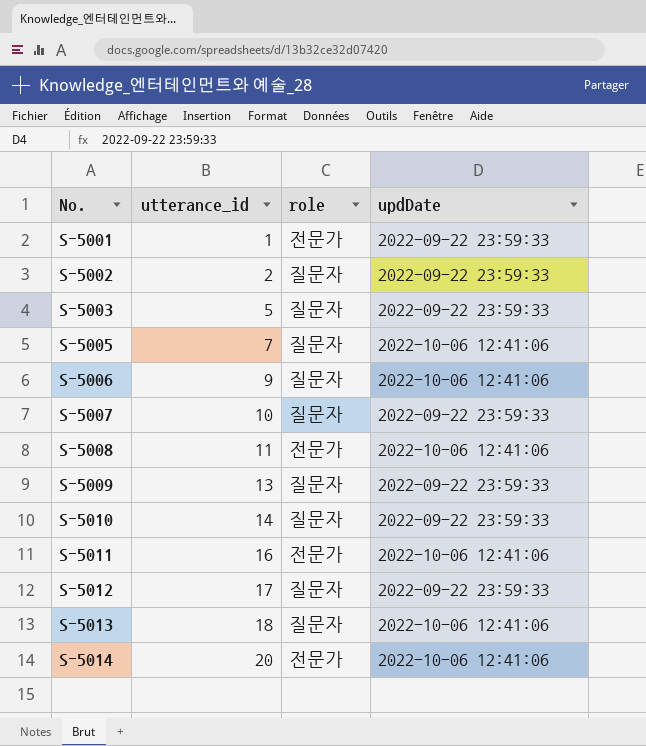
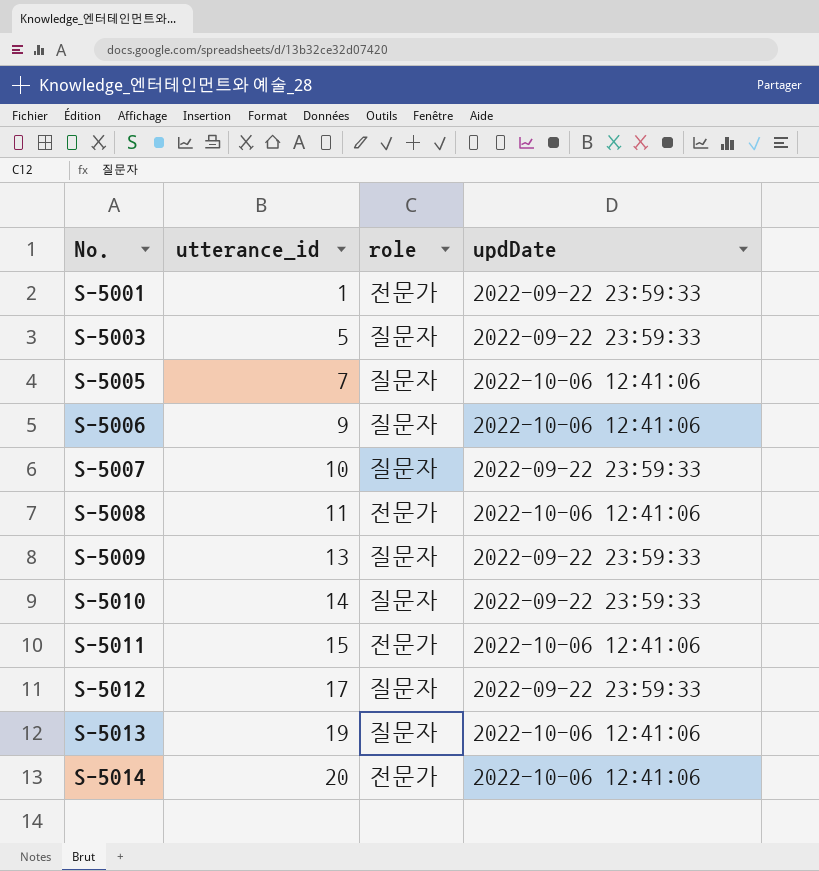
row S-5002: 2 | 질문자 | 2022-09-22 23:59:33 -> none
S-5011 | utterance_id: 16 -> 15
S-5013 | utterance_id: 18 -> 19

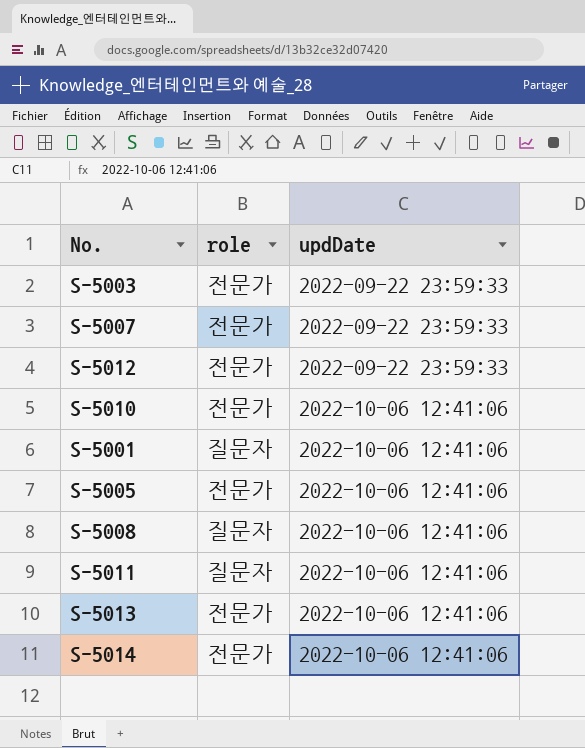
row order: No. ascending -> updDate ascending
column utterance_id | position: 2 -> none
row S-5006: 9 | 질문자 | 2022-10-06 12:41:06 -> none
row S-5009: 13 | 질문자 | 2022-09-22 23:59:33 -> none
S-5003 | role: 질문자 -> 전문가
S-5007 | role: 질문자 -> 전문가
S-5012 | role: 질문자 -> 전문가
S-5010 | role: 질문자 -> 전문가
S-5010 | updDate: 2022-09-22 23:59:33 -> 2022-10-06 12:41:06
S-5001 | role: 전문가 -> 질문자
S-5001 | updDate: 2022-09-22 23:59:33 -> 2022-10-06 12:41:06
S-5005 | role: 질문자 -> 전문가
S-5008 | role: 전문가 -> 질문자
S-5011 | role: 전문가 -> 질문자
S-5013 | role: 질문자 -> 전문가

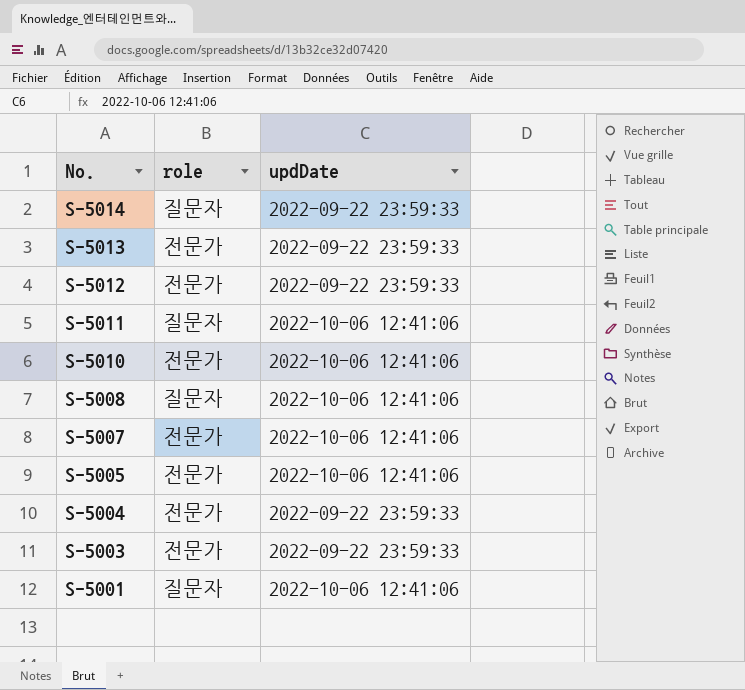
row order: updDate ascending -> No. descending
S-5014 | role: 전문가 -> 질문자
S-5014 | updDate: 2022-10-06 12:41:06 -> 2022-09-22 23:59:33
S-5013 | updDate: 2022-10-06 12:41:06 -> 2022-09-22 23:59:33
S-5007 | updDate: 2022-09-22 23:59:33 -> 2022-10-06 12:41:06
row S-5004: none -> 전문가 | 2022-09-22 23:59:33

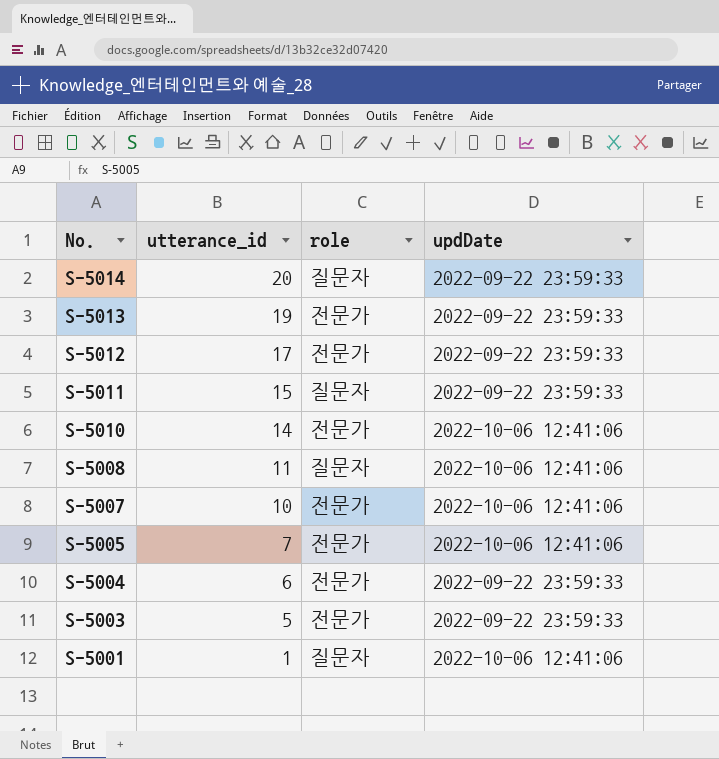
column utterance_id | position: none -> 2
S-5011 | updDate: 2022-10-06 12:41:06 -> 2022-09-22 23:59:33

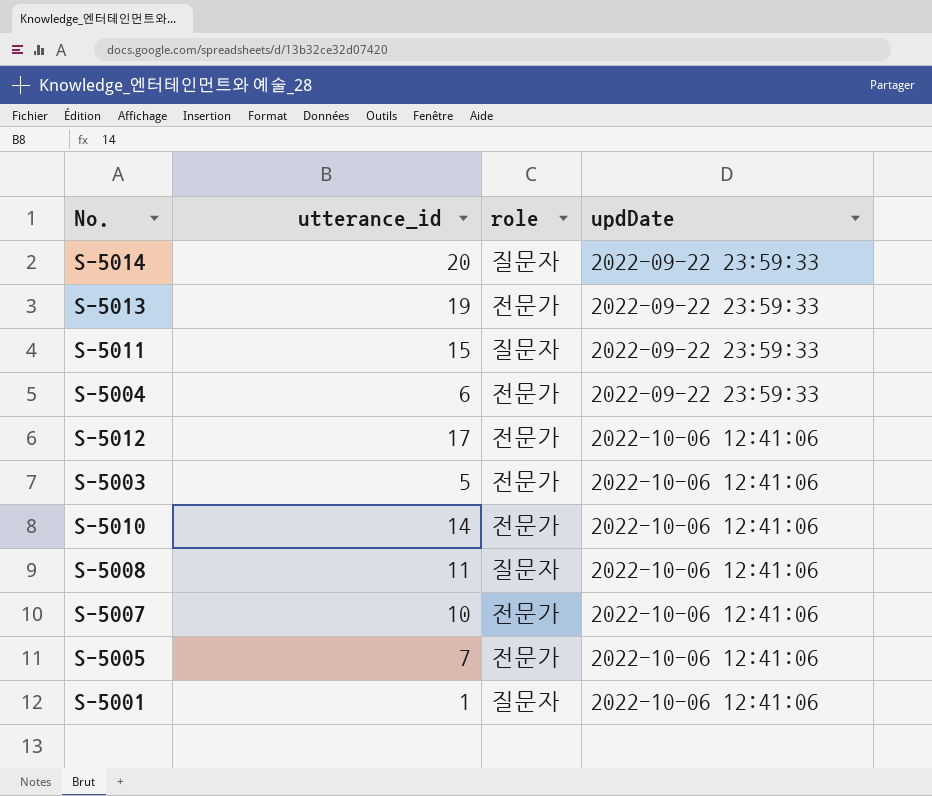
row order: No. descending -> updDate ascending
S-5012 | updDate: 2022-09-22 23:59:33 -> 2022-10-06 12:41:06
S-5003 | updDate: 2022-09-22 23:59:33 -> 2022-10-06 12:41:06

